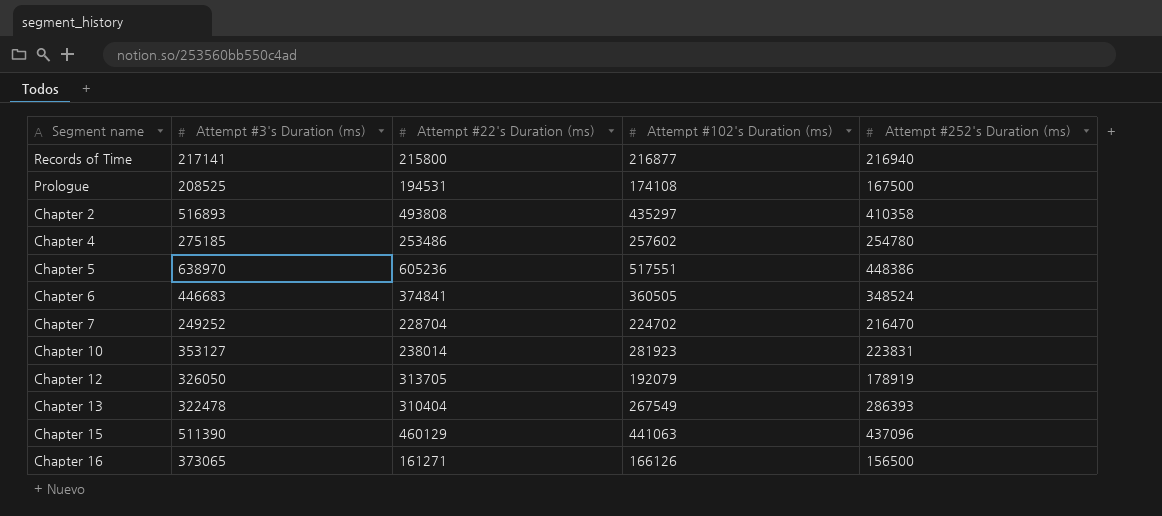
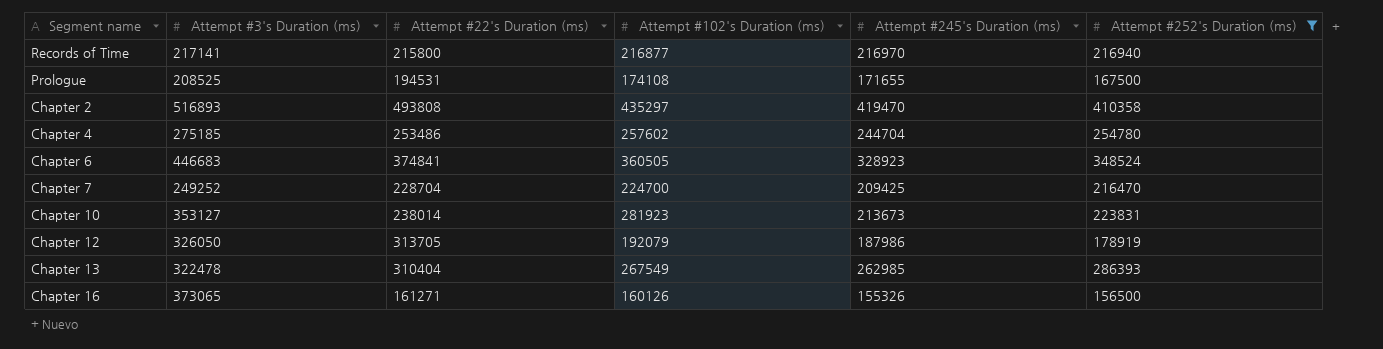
filter: none -> Attempt #252's Duration (ms) <= 410358
column Attempt #245's Duration (ms) | position: none -> 5
Chapter 7 | Attempt #102's Duration (ms): 224702 -> 224700
Chapter 16 | Attempt #102's Duration (ms): 166126 -> 160126

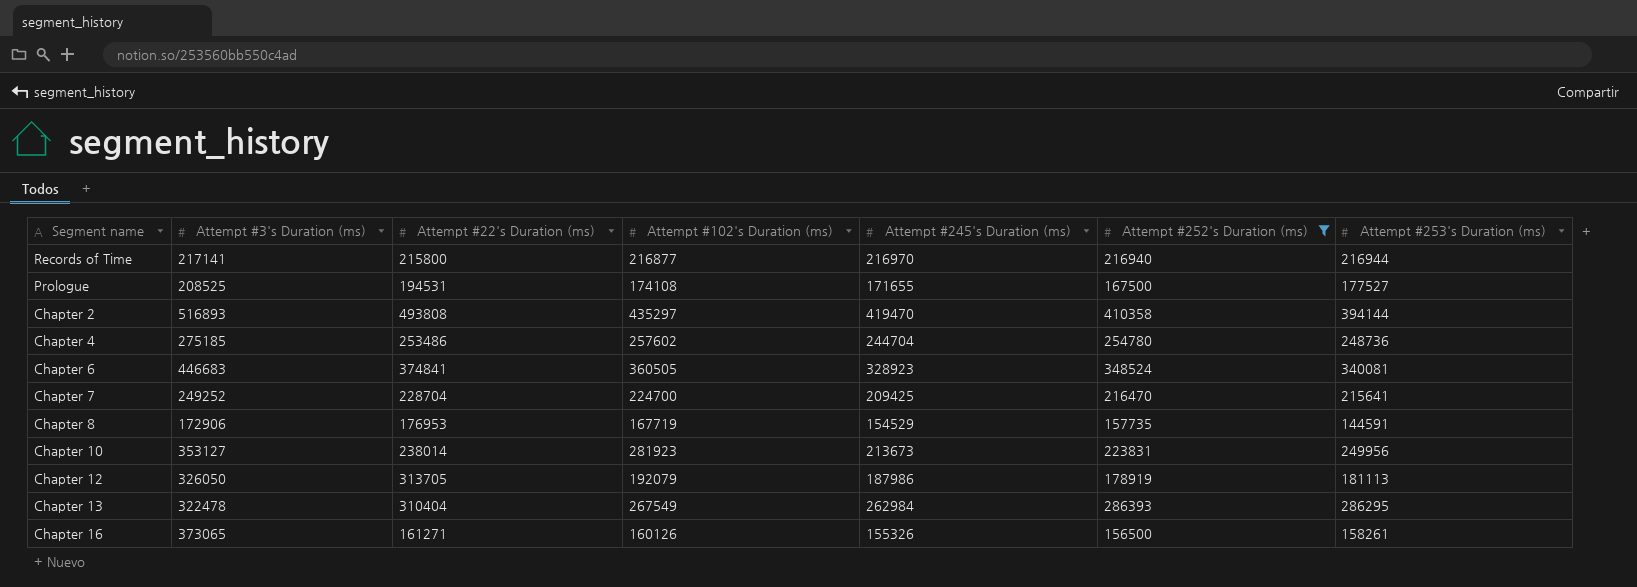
column Attempt #253's Duration (ms) | position: none -> 7
row Chapter 8: none -> 172906 | 176953 | 167719 | 154529 | 157735 | 144591
Chapter 13 | Attempt #245's Duration (ms): 262985 -> 262984

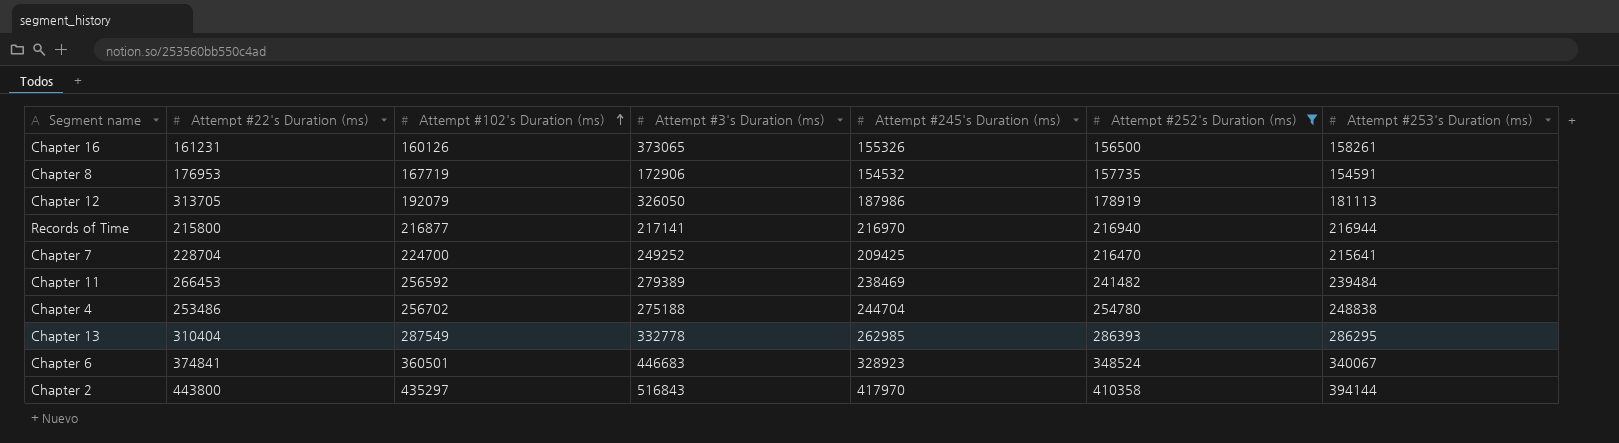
row order: none -> Attempt #102's Duration (ms) ascending
column Attempt #3's Duration (ms) | position: 2 -> 4
row Prologue: 208525 | 194531 | 174108 | 171655 | 167500 | 177527 -> none
row Chapter 10: 353127 | 238014 | 281923 | 213673 | 223831 | 249956 -> none
Chapter 16 | Attempt #22's Duration (ms): 161271 -> 161231
Chapter 8 | Attempt #245's Duration (ms): 154529 -> 154532
Chapter 8 | Attempt #253's Duration (ms): 144591 -> 154591
row Chapter 11: none -> 266453 | 256592 | 279389 | 238469 | 241482 | 239484
Chapter 4 | Attempt #102's Duration (ms): 257602 -> 256702
Chapter 4 | Attempt #3's Duration (ms): 275185 -> 275188
Chapter 4 | Attempt #253's Duration (ms): 248736 -> 248838
Chapter 13 | Attempt #102's Duration (ms): 267549 -> 287549
Chapter 13 | Attempt #3's Duration (ms): 322478 -> 332778
Chapter 13 | Attempt #245's Duration (ms): 262984 -> 262985
Chapter 6 | Attempt #102's Duration (ms): 360505 -> 360501
Chapter 6 | Attempt #253's Duration (ms): 340081 -> 340067
Chapter 2 | Attempt #22's Duration (ms): 493808 -> 443800
Chapter 2 | Attempt #3's Duration (ms): 516893 -> 516843
Chapter 2 | Attempt #245's Duration (ms): 419470 -> 417970

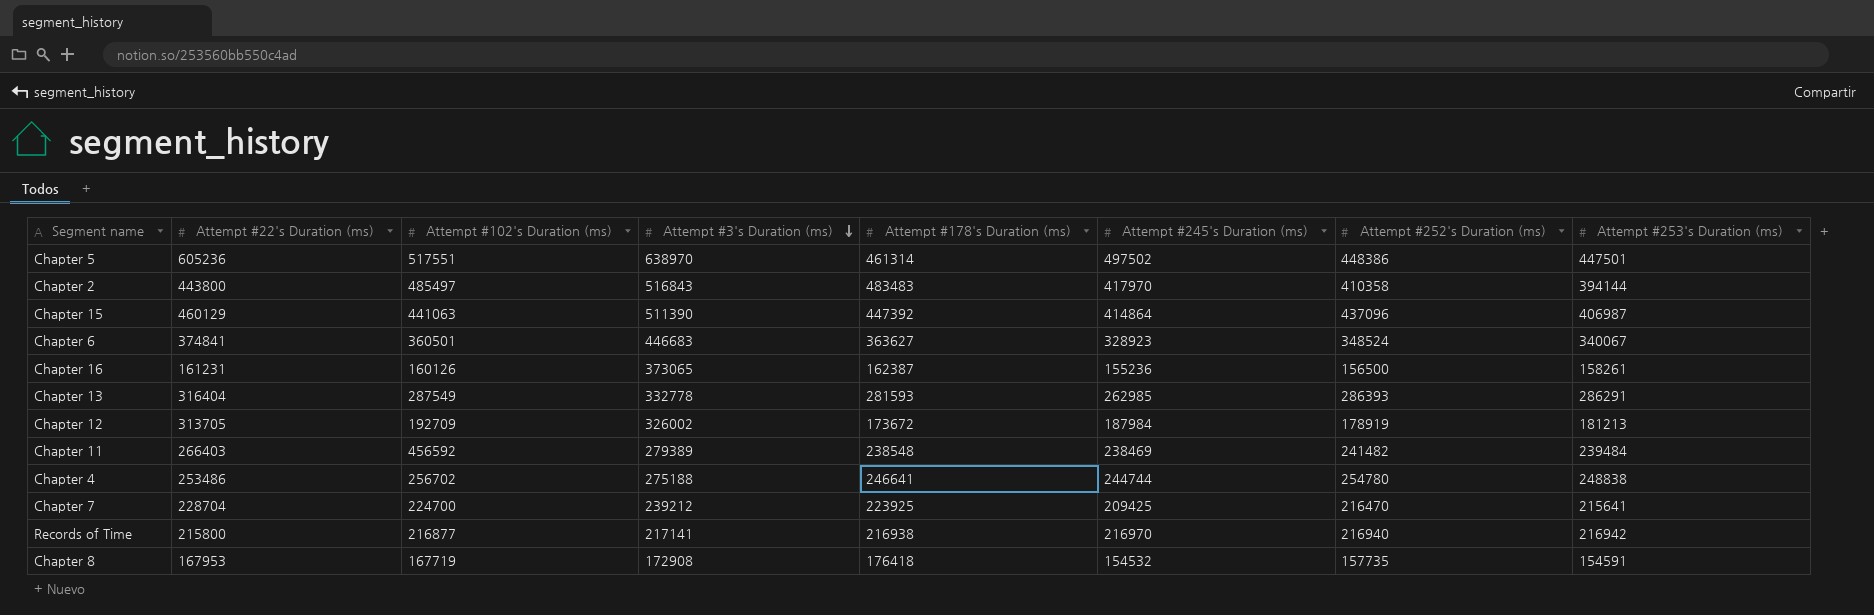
filter: Attempt #252's Duration (ms) <= 410358 -> none
row order: Attempt #102's Duration (ms) ascending -> Attempt #3's Duration (ms) descending
column Attempt #178's Duration (ms) | position: none -> 5
Chapter 2 | Attempt #102's Duration (ms): 435297 -> 485497
Chapter 16 | Attempt #245's Duration (ms): 155326 -> 155236
Chapter 13 | Attempt #22's Duration (ms): 310404 -> 316404
Chapter 13 | Attempt #253's Duration (ms): 286295 -> 286291
Chapter 12 | Attempt #102's Duration (ms): 192079 -> 192709
Chapter 12 | Attempt #3's Duration (ms): 326050 -> 326002
Chapter 12 | Attempt #245's Duration (ms): 187986 -> 187984
Chapter 12 | Attempt #253's Duration (ms): 181113 -> 181213
Chapter 11 | Attempt #22's Duration (ms): 266453 -> 266403
Chapter 11 | Attempt #102's Duration (ms): 256592 -> 456592
Chapter 4 | Attempt #245's Duration (ms): 244704 -> 244744
Chapter 7 | Attempt #3's Duration (ms): 249252 -> 239212
Records of Time | Attempt #253's Duration (ms): 216944 -> 216942
Chapter 8 | Attempt #22's Duration (ms): 176953 -> 167953
Chapter 8 | Attempt #3's Duration (ms): 172906 -> 172908

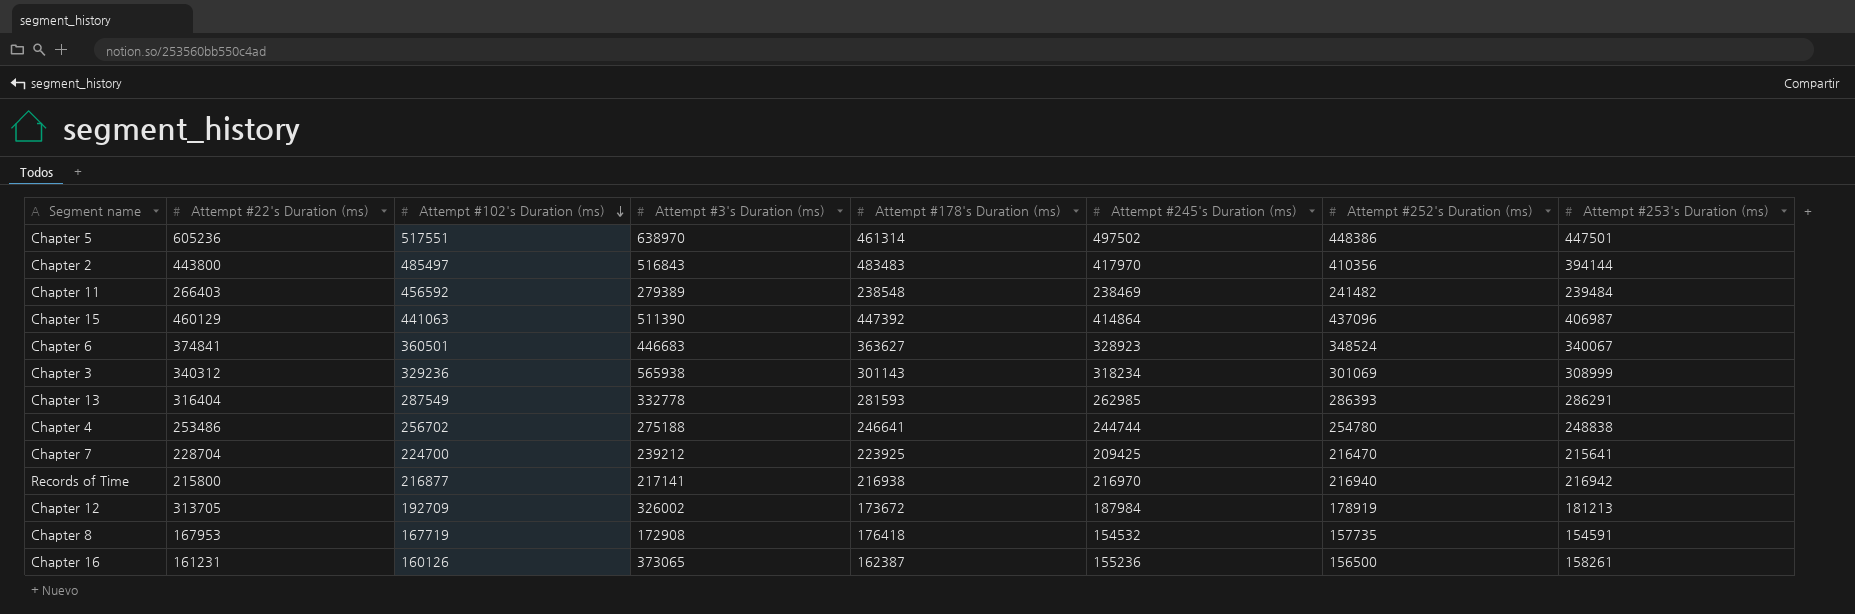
row order: Attempt #3's Duration (ms) descending -> Attempt #102's Duration (ms) descending
Chapter 2 | Attempt #252's Duration (ms): 410358 -> 410356
row Chapter 3: none -> 340312 | 329236 | 565938 | 301143 | 318234 | 301069 | 308999

